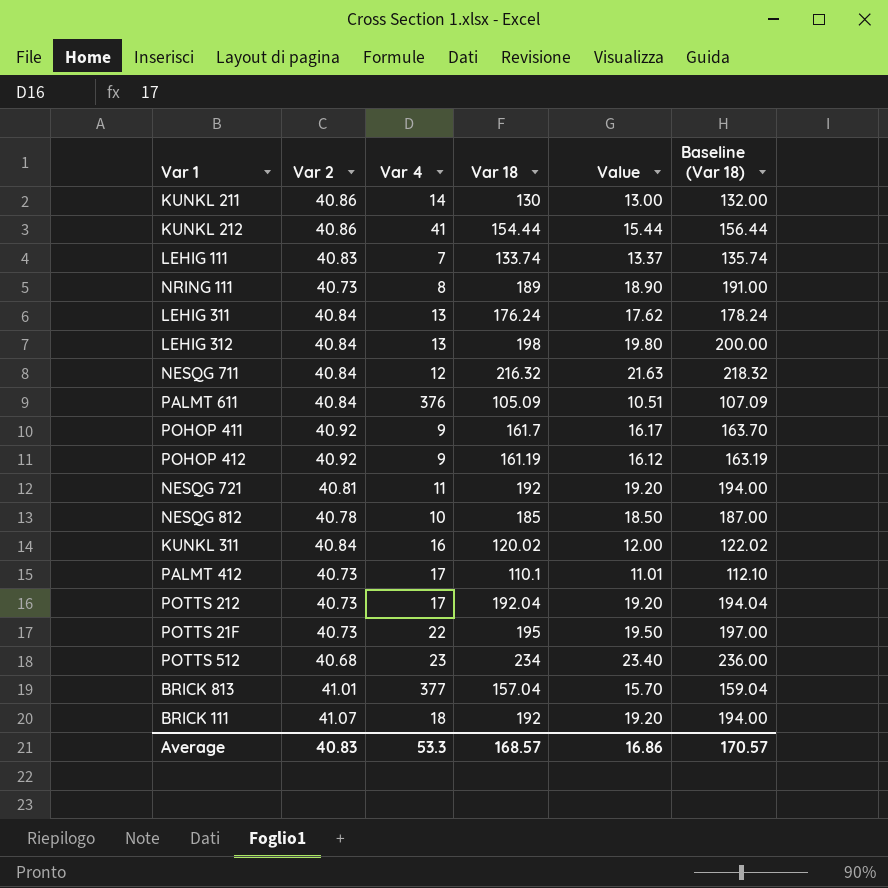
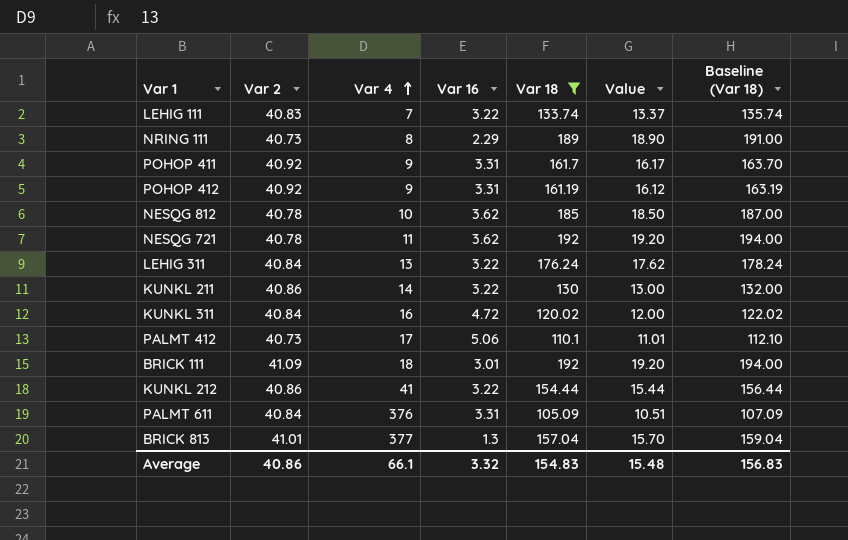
filter: none -> Var 18 <= 192
row order: none -> Var 4 ascending
column Var 16 | position: none -> 4
NESQG 721 | Var 2: 40.81 -> 40.78
BRICK 111 | Var 2: 41.07 -> 41.09
Average | Var 2: 40.83 -> 40.86
Average | Var 4: 53.3 -> 66.1
Average | Var 18: 168.57 -> 154.83
Average | Value: 16.86 -> 15.48
Average | Baseline (Var 18): 170.57 -> 156.83

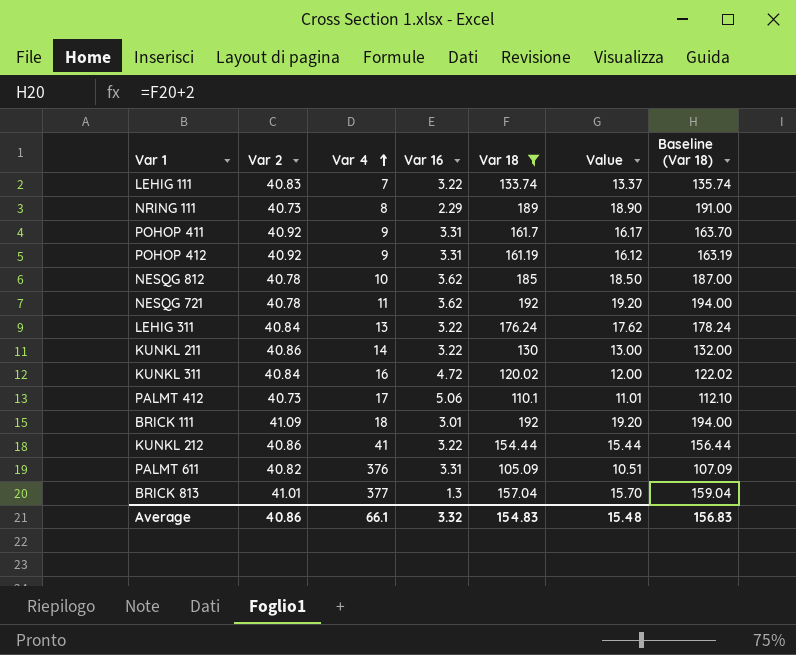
PALMT 611 | Var 2: 40.84 -> 40.82

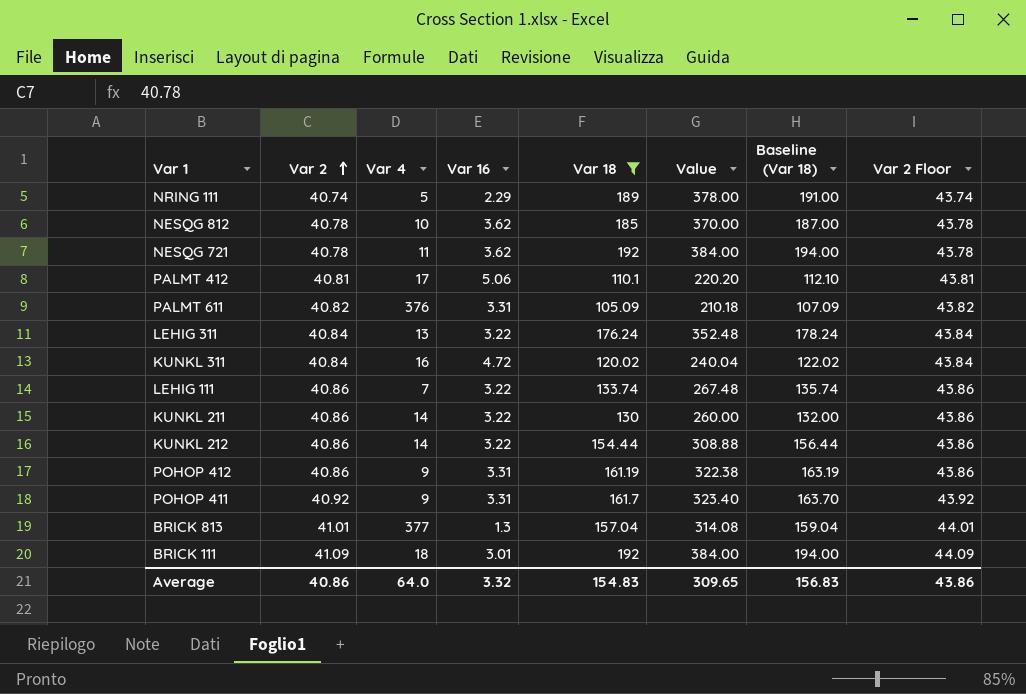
row order: Var 4 ascending -> Var 2 ascending
column Value | formula: [Var 18] * 0.1 -> [Var 18] * 2
column Var 2 Floor | formula: none -> [Var 2] + 3
NRING 111 | Var 2: 40.73 -> 40.74
NRING 111 | Var 4: 8 -> 5
PALMT 412 | Var 2: 40.73 -> 40.81
LEHIG 111 | Var 2: 40.83 -> 40.86
KUNKL 212 | Var 4: 41 -> 14
POHOP 412 | Var 2: 40.92 -> 40.86
Average | Var 4: 66.1 -> 64.0
Average | Value: 15.48 -> 309.65

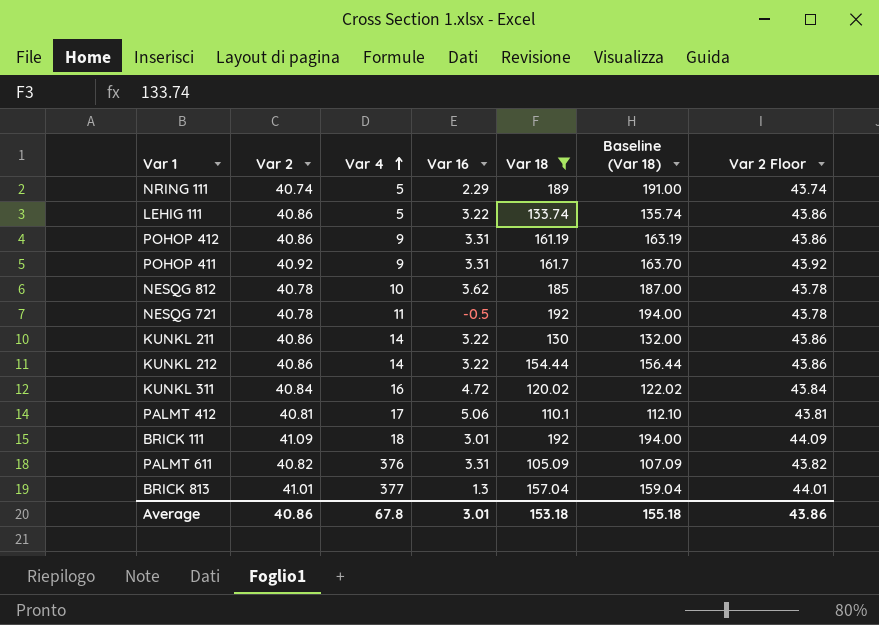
row order: Var 2 ascending -> Var 4 ascending
column Value | formula: [Var 18] * 2 -> none
row LEHIG 311: 40.84 | 13 | 3.22 | 176.24 | 352.48 | 178.24 | 43.84 -> none
LEHIG 111 | Var 4: 7 -> 5
NESQG 721 | Var 16: 3.62 -> -0.5
Average | Var 4: 64.0 -> 67.8
Average | Var 16: 3.32 -> 3.01
Average | Var 18: 154.83 -> 153.18
Average | Baseline (Var 18): 156.83 -> 155.18

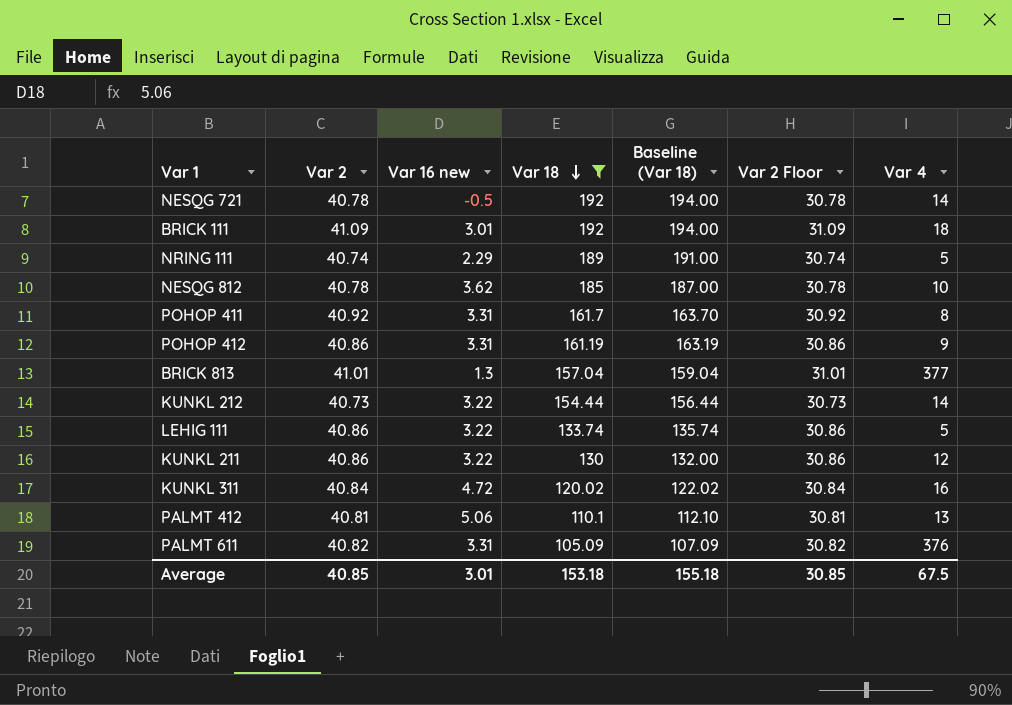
row order: Var 4 ascending -> Var 18 descending
column name: Var 16 -> Var 16 new
column Var 2 Floor | formula: [Var 2] + 3 -> [Var 2] - 10
column Var 4 | position: 3 -> 7
NESQG 721 | Var 4: 11 -> 14
POHOP 411 | Var 4: 9 -> 8
KUNKL 212 | Var 2: 40.86 -> 40.73
KUNKL 211 | Var 4: 14 -> 12
PALMT 412 | Var 4: 17 -> 13
Average | Var 2: 40.86 -> 40.85
Average | Var 2 Floor: 43.86 -> 30.85
Average | Var 4: 67.8 -> 67.5

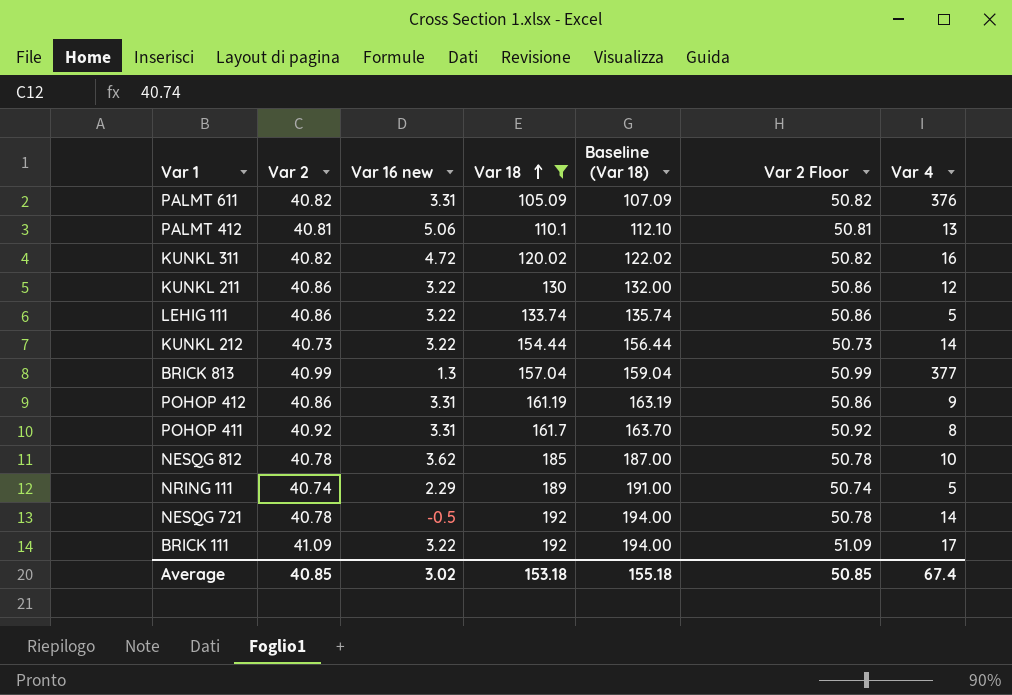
row order: Var 18 descending -> Var 18 ascending
column Var 2 Floor | formula: [Var 2] - 10 -> [Var 2] + 10
KUNKL 311 | Var 2: 40.84 -> 40.82
BRICK 813 | Var 2: 41.01 -> 40.99
BRICK 111 | Var 16 new: 3.01 -> 3.22
BRICK 111 | Var 4: 18 -> 17
Average | Var 16 new: 3.01 -> 3.02
Average | Var 2 Floor: 30.85 -> 50.85
Average | Var 4: 67.5 -> 67.4

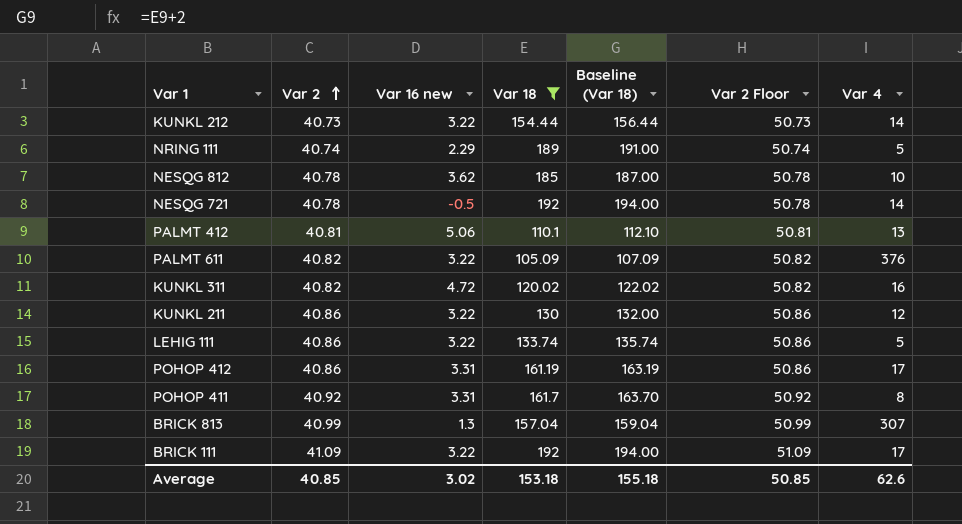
row order: Var 18 ascending -> Var 2 ascending
PALMT 611 | Var 16 new: 3.31 -> 3.22
POHOP 412 | Var 4: 9 -> 17
BRICK 813 | Var 4: 377 -> 307
Average | Var 4: 67.4 -> 62.6

